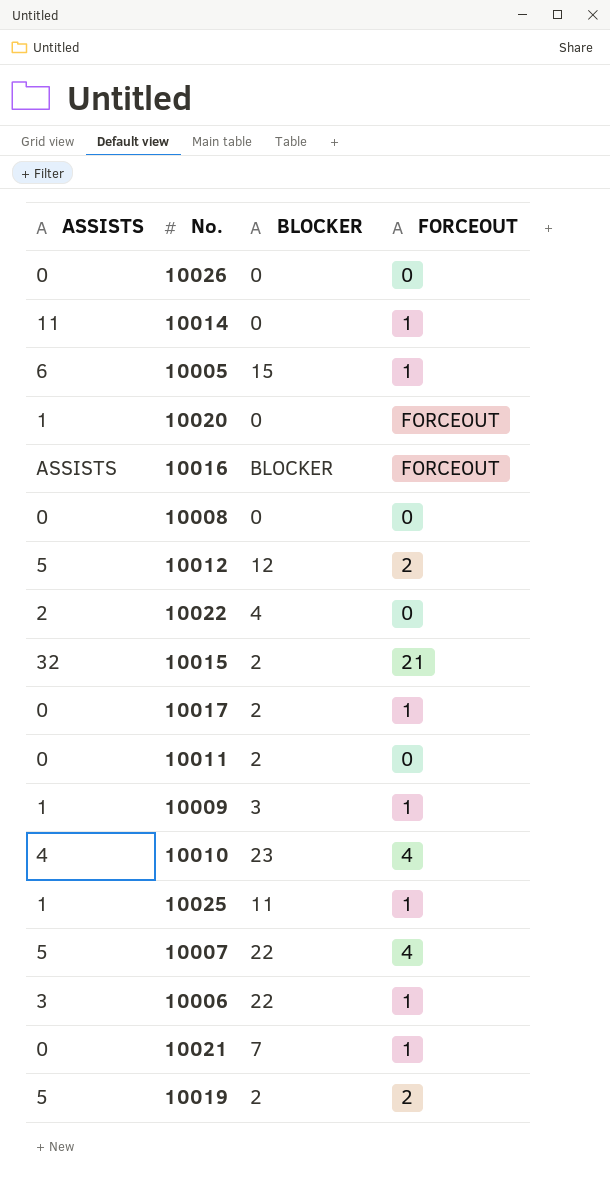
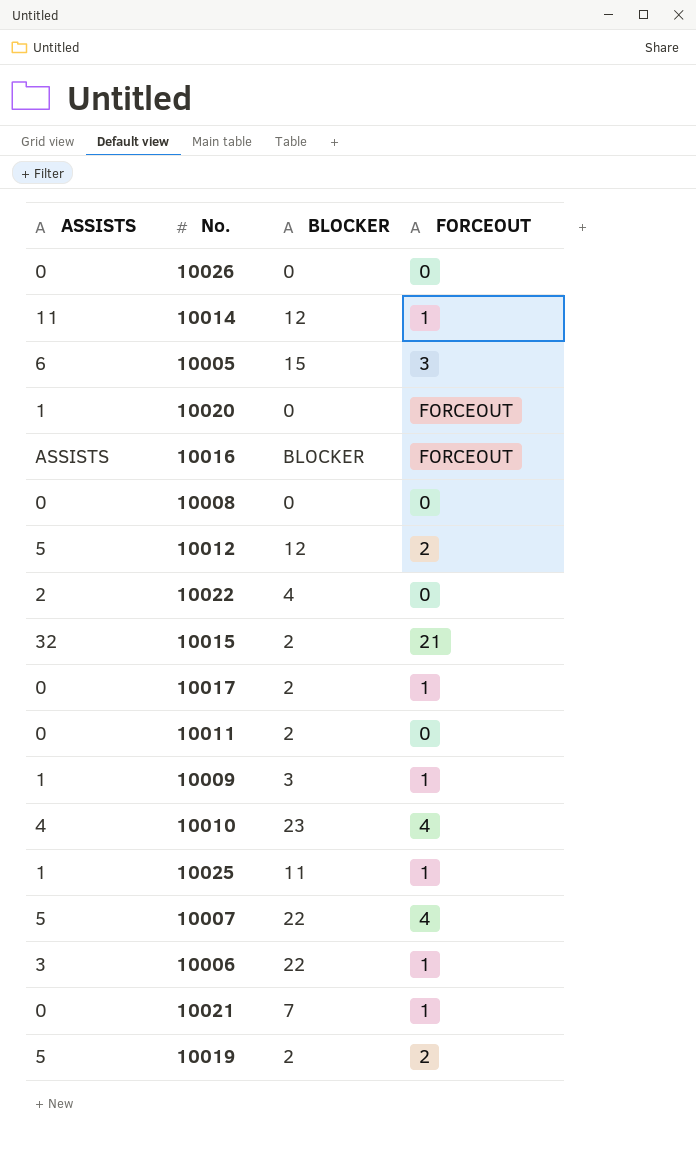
10014 | BLOCKER: 0 -> 12
10005 | FORCEOUT: 1 -> 3

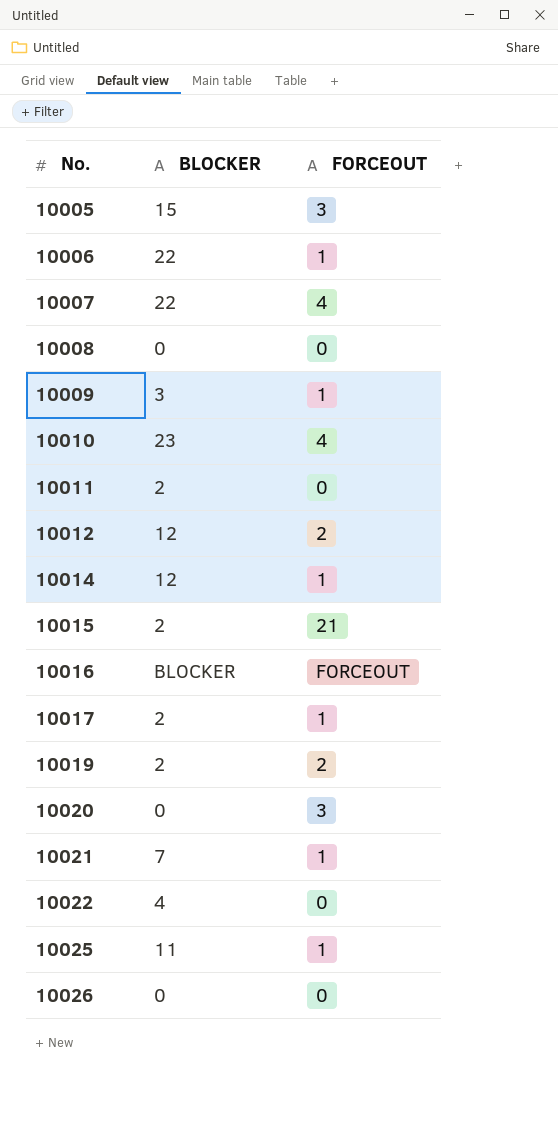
row order: none -> No. ascending
column ASSISTS | position: 1 -> none
10020 | FORCEOUT: FORCEOUT -> 3

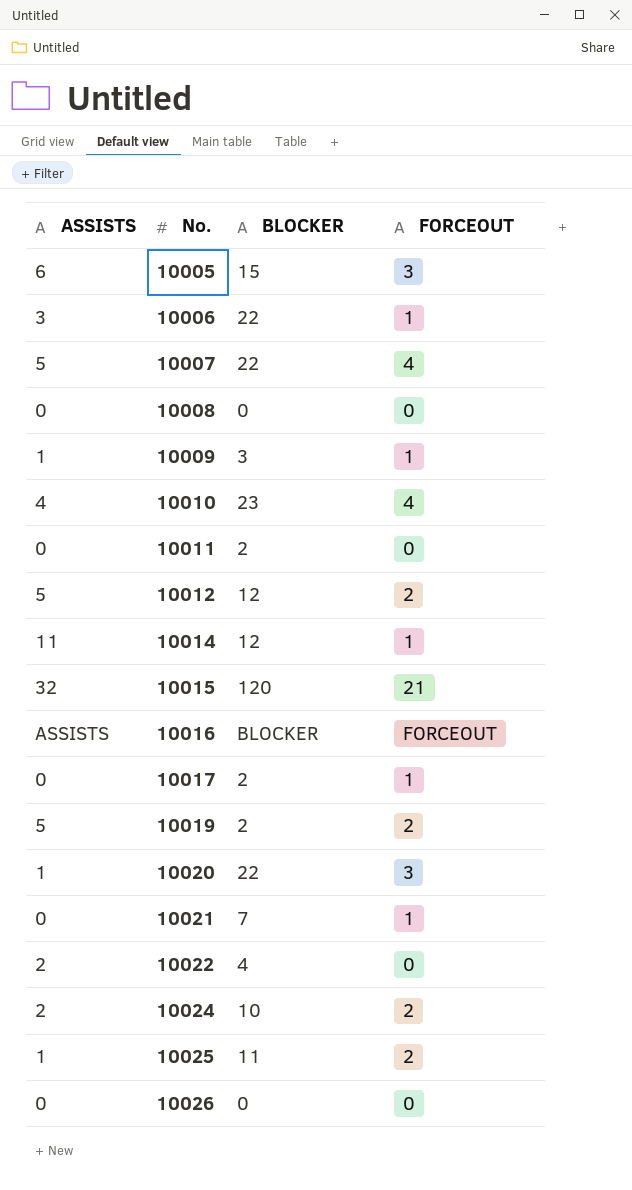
column ASSISTS | position: none -> 1
10015 | BLOCKER: 2 -> 120
10020 | BLOCKER: 0 -> 22
row 10024: none -> 2 | 10 | 2
10025 | FORCEOUT: 1 -> 2

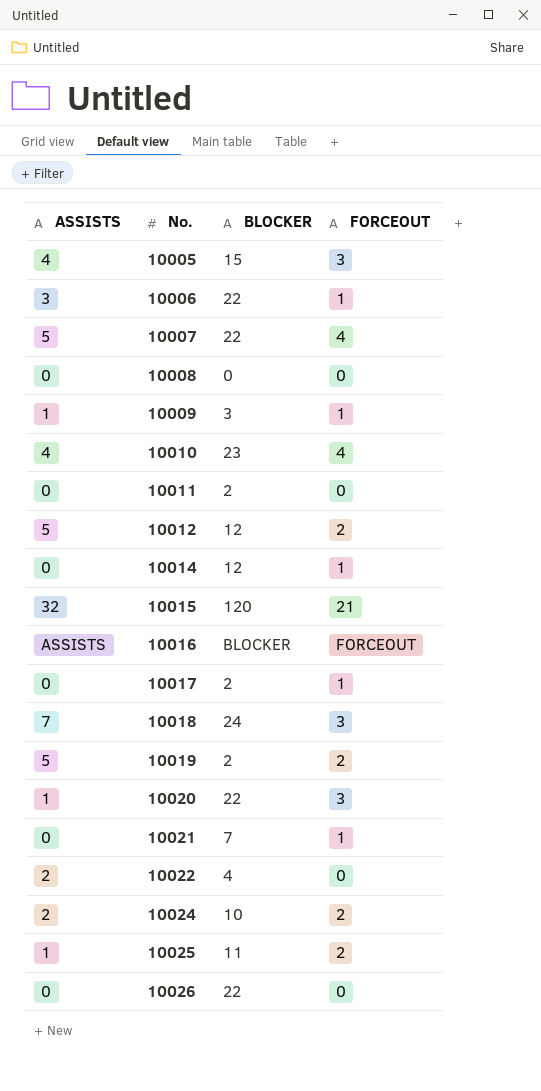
10005 | ASSISTS: 6 -> 4
10014 | ASSISTS: 11 -> 0
row 10018: none -> 7 | 24 | 3
10026 | BLOCKER: 0 -> 22

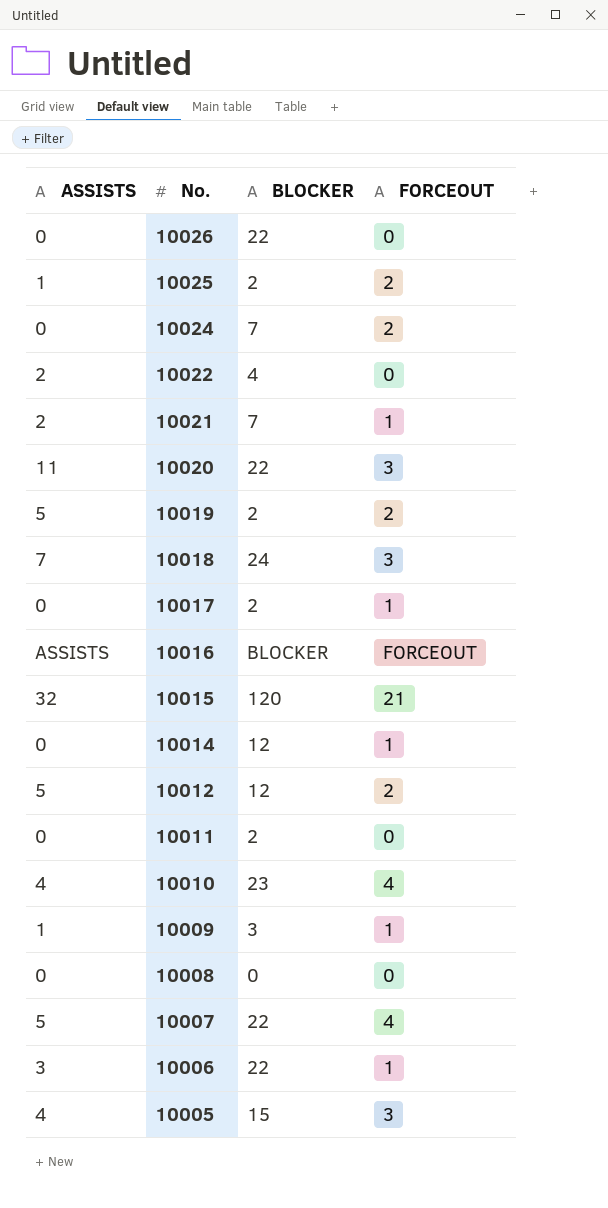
row order: No. ascending -> No. descending
10025 | BLOCKER: 11 -> 2
10024 | ASSISTS: 2 -> 0
10024 | BLOCKER: 10 -> 7
10021 | ASSISTS: 0 -> 2
10020 | ASSISTS: 1 -> 11

